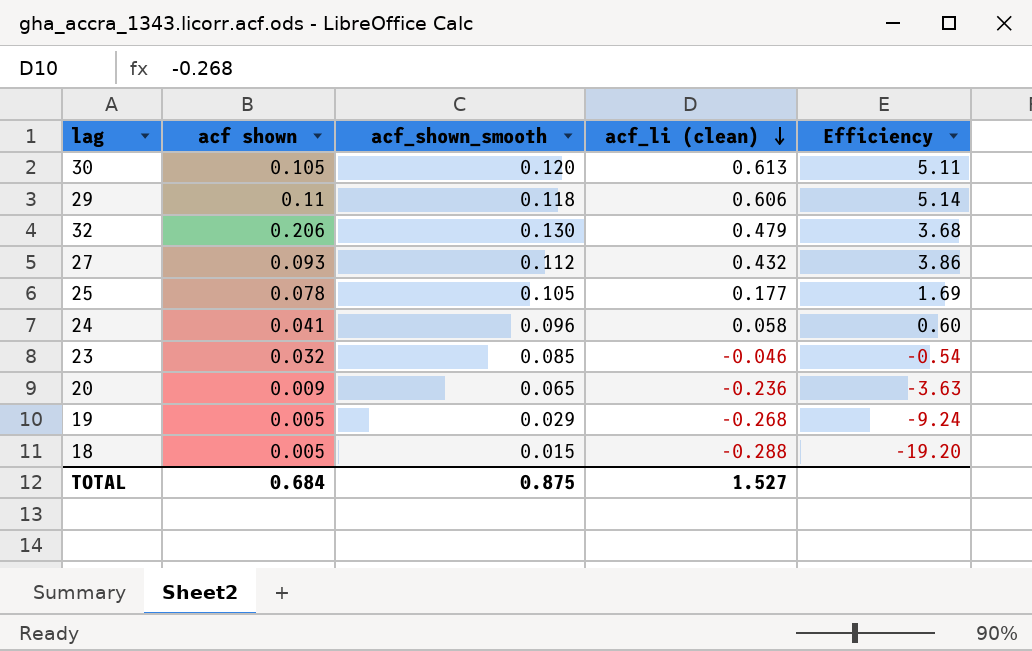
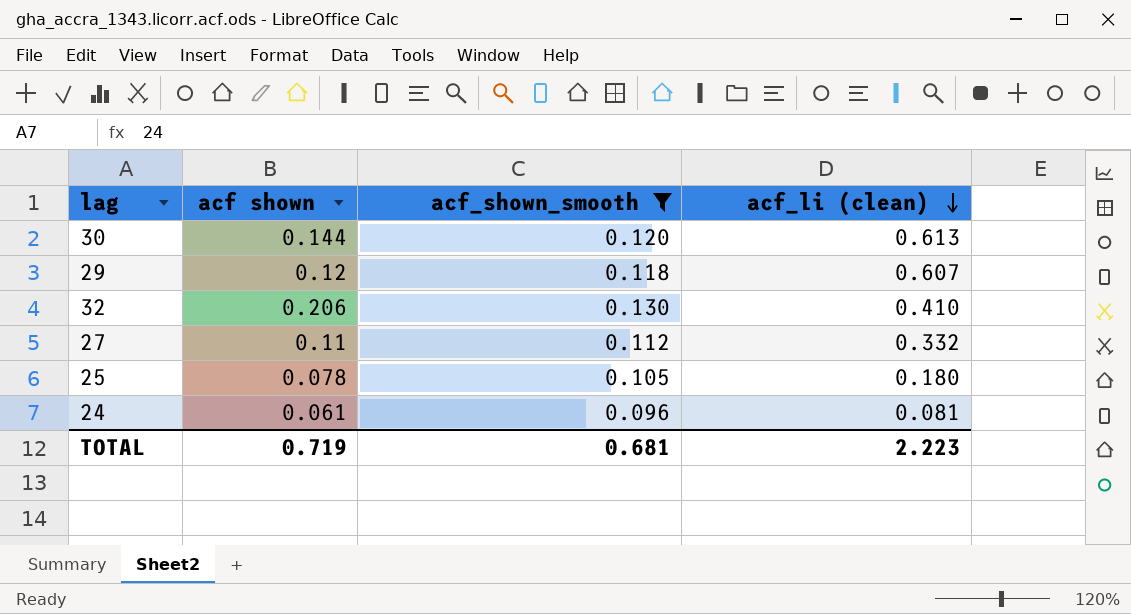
filter: none -> acf_shown_smooth >= 0.096
column Efficiency | formula: [acf_li (clean)] / [acf_shown_smooth] -> none
30 | acf shown: 0.105 -> 0.144
29 | acf shown: 0.11 -> 0.12
29 | acf_li (clean): 0.606 -> 0.607
32 | acf_li (clean): 0.479 -> 0.410
27 | acf shown: 0.093 -> 0.11
27 | acf_li (clean): 0.432 -> 0.332
25 | acf_li (clean): 0.177 -> 0.180
24 | acf shown: 0.041 -> 0.061
24 | acf_li (clean): 0.058 -> 0.081
TOTAL | acf shown: 0.684 -> 0.719
TOTAL | acf_shown_smooth: 0.875 -> 0.681
TOTAL | acf_li (clean): 1.527 -> 2.223

